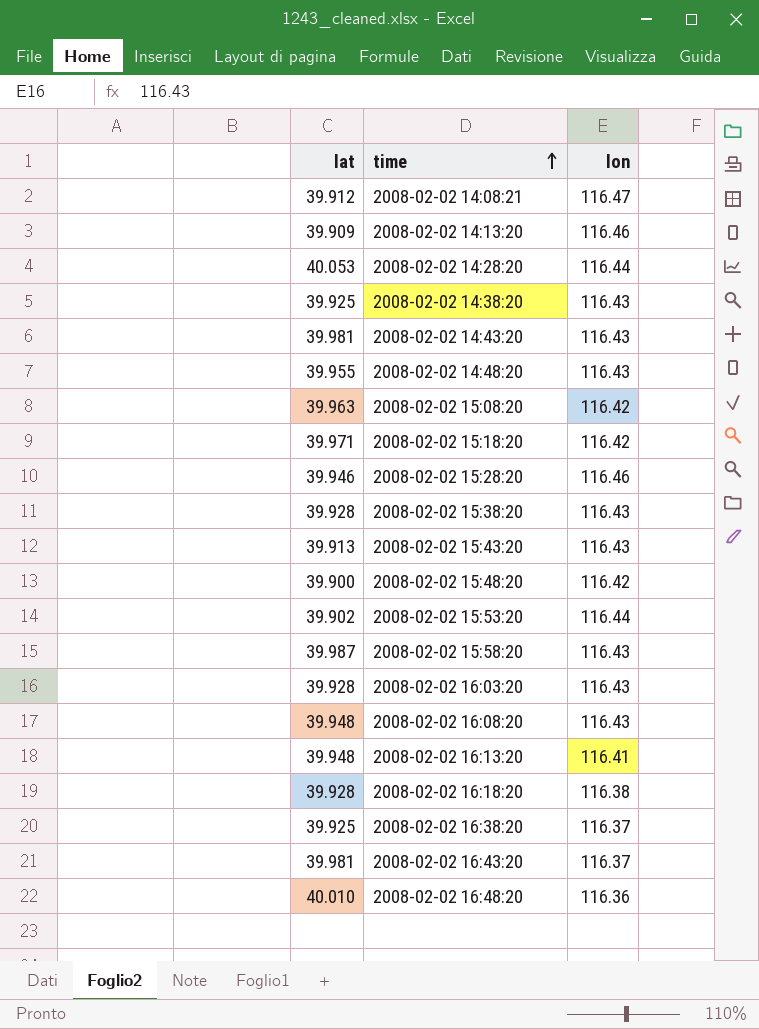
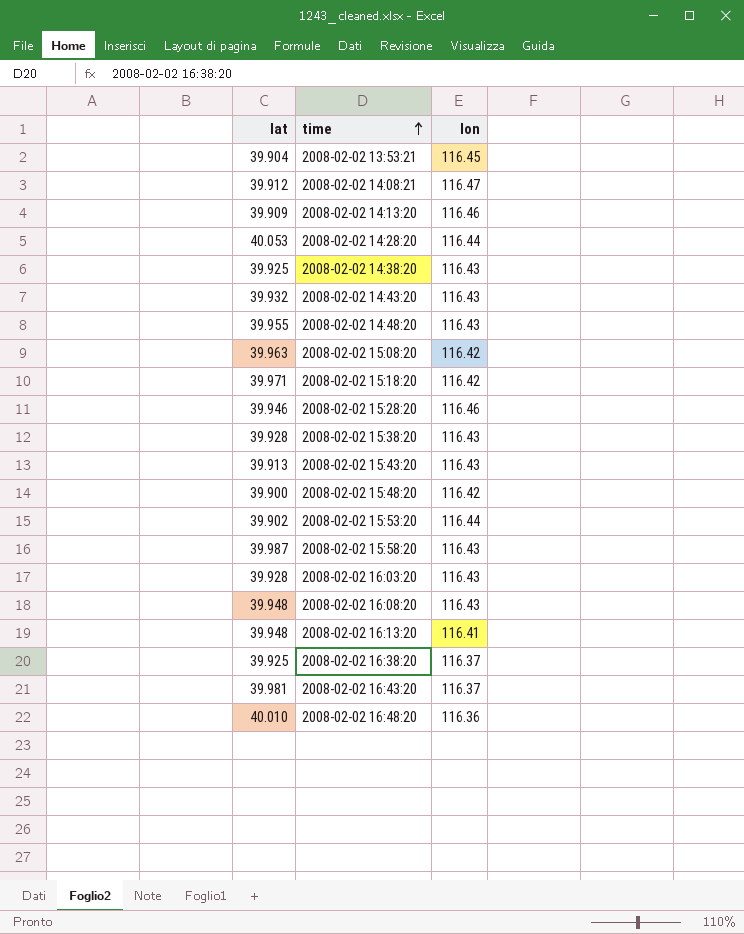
row 2008-02-02 16:18:20: 39.928 | 116.38 -> none
row 2008-02-02 13:53:21: none -> 39.904 | 116.45
2008-02-02 14:43:20 | lat: 39.981 -> 39.932

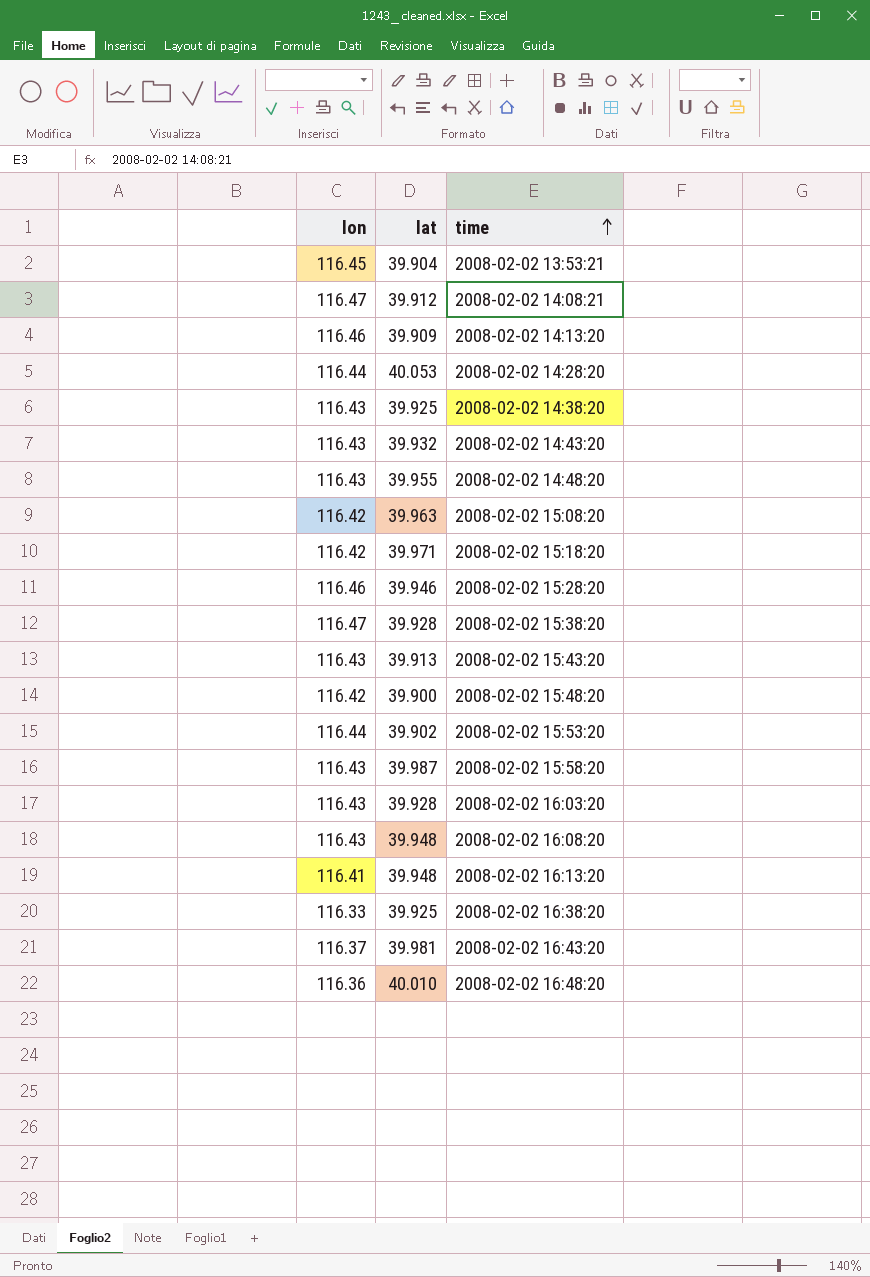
column lon | position: 3 -> 1
2008-02-02 15:38:20 | lon: 116.43 -> 116.47
2008-02-02 16:38:20 | lon: 116.37 -> 116.33

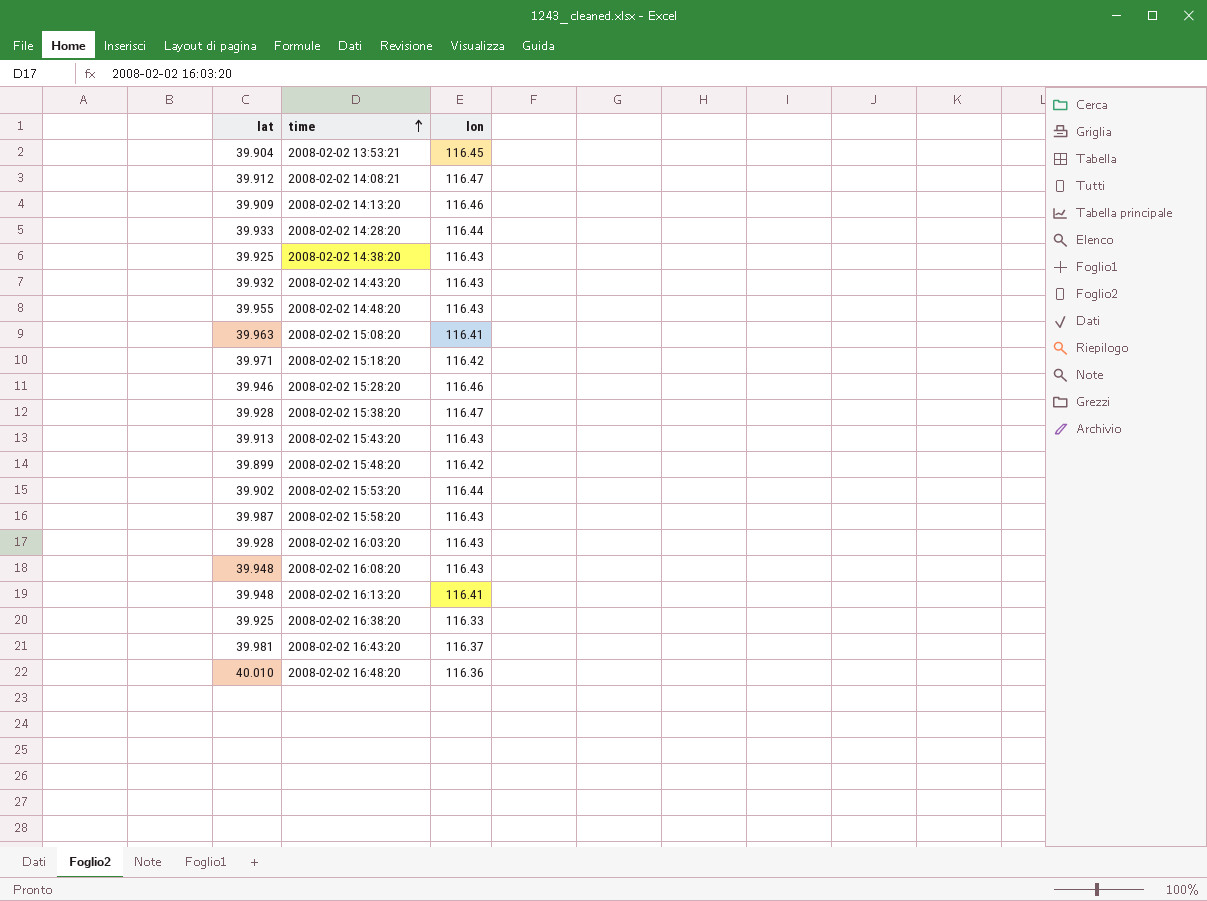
column lon | position: 1 -> 3
2008-02-02 14:28:20 | lat: 40.053 -> 39.933
2008-02-02 15:08:20 | lon: 116.42 -> 116.41
2008-02-02 15:48:20 | lat: 39.900 -> 39.899

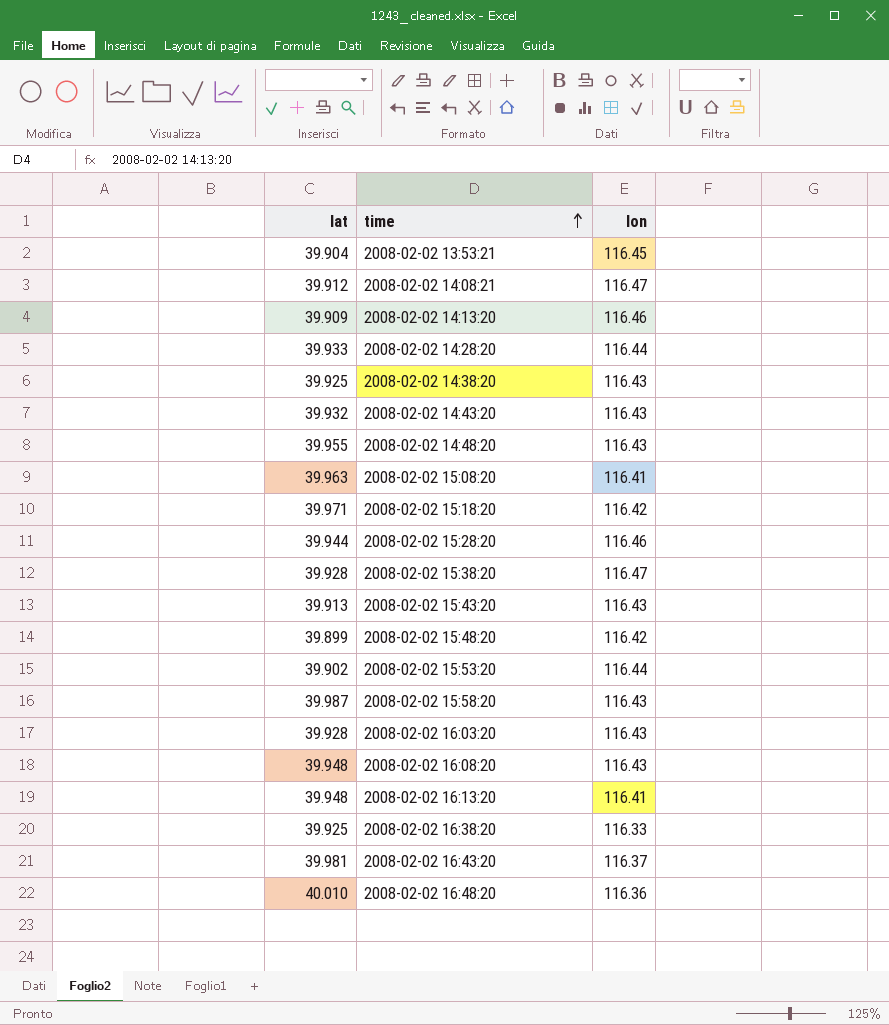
2008-02-02 15:28:20 | lat: 39.946 -> 39.944

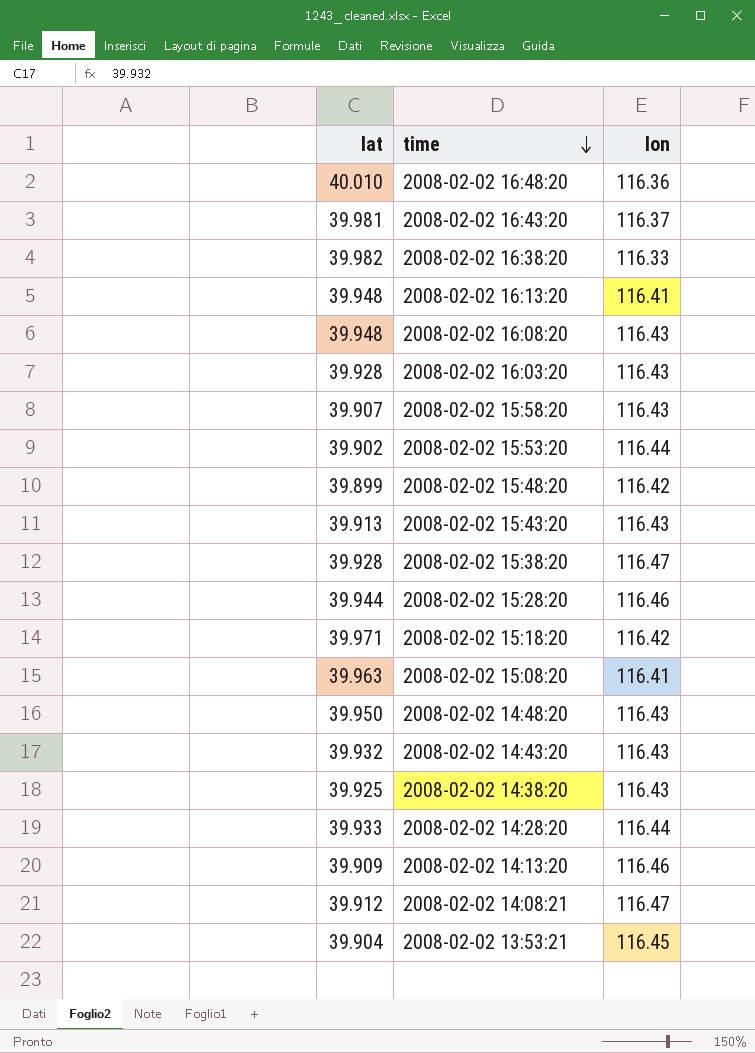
row order: time ascending -> time descending
2008-02-02 16:38:20 | lat: 39.925 -> 39.982
2008-02-02 15:58:20 | lat: 39.987 -> 39.907
2008-02-02 14:48:20 | lat: 39.955 -> 39.950

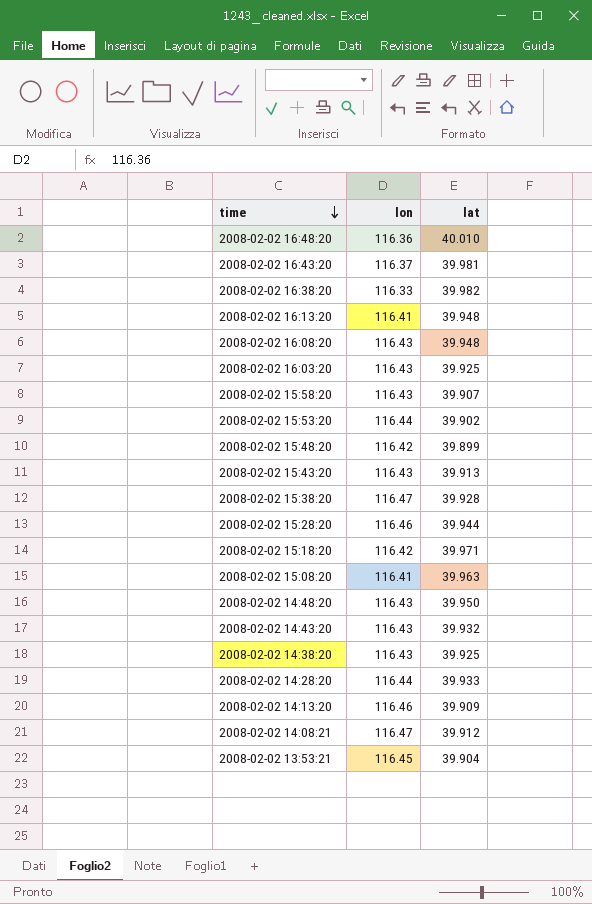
column lat | position: 1 -> 3
2008-02-02 16:03:20 | lat: 39.928 -> 39.925

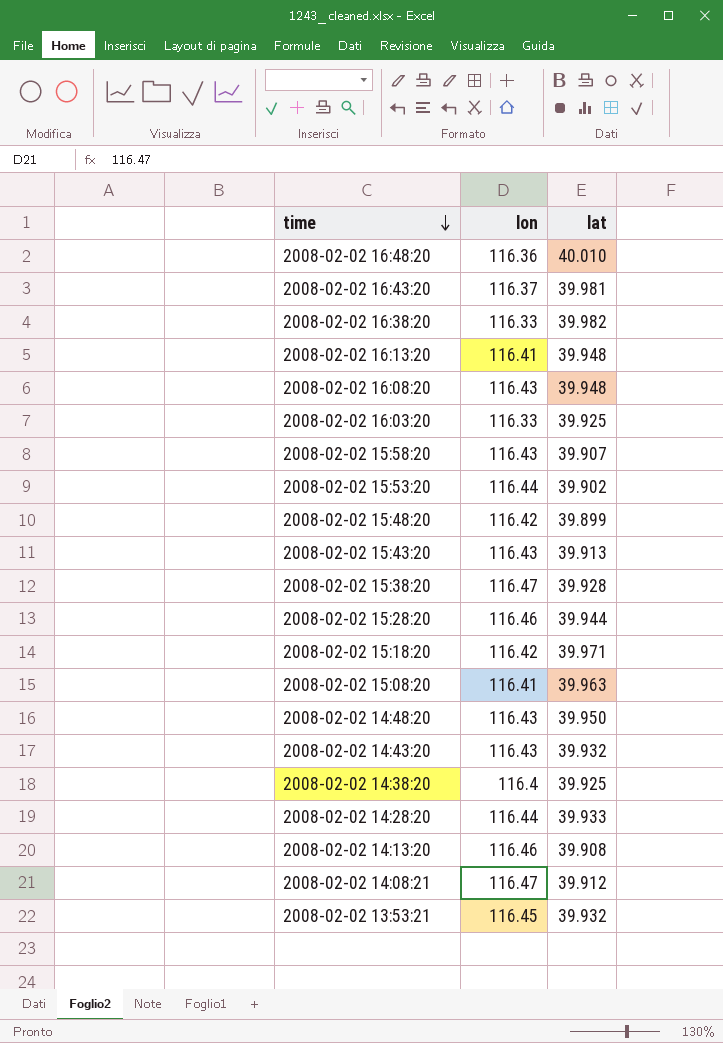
2008-02-02 16:03:20 | lon: 116.43 -> 116.33
2008-02-02 14:38:20 | lon: 116.43 -> 116.4
2008-02-02 14:13:20 | lat: 39.909 -> 39.908
2008-02-02 13:53:21 | lat: 39.904 -> 39.932

